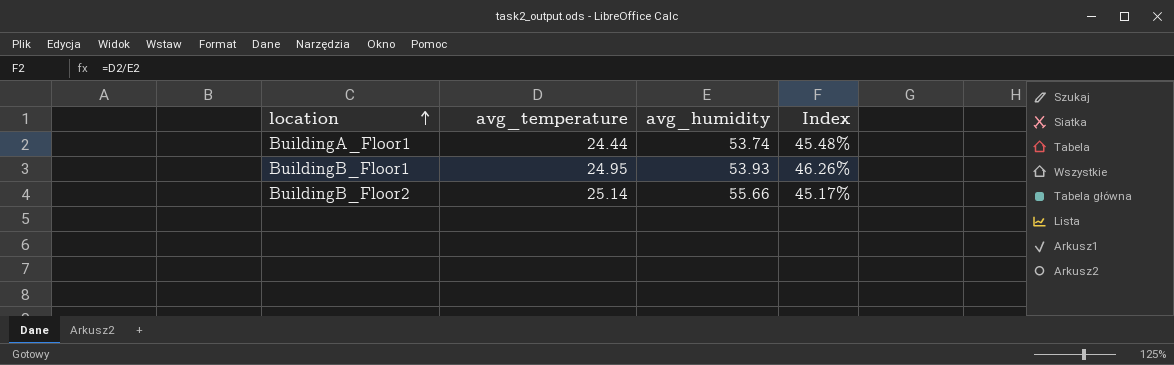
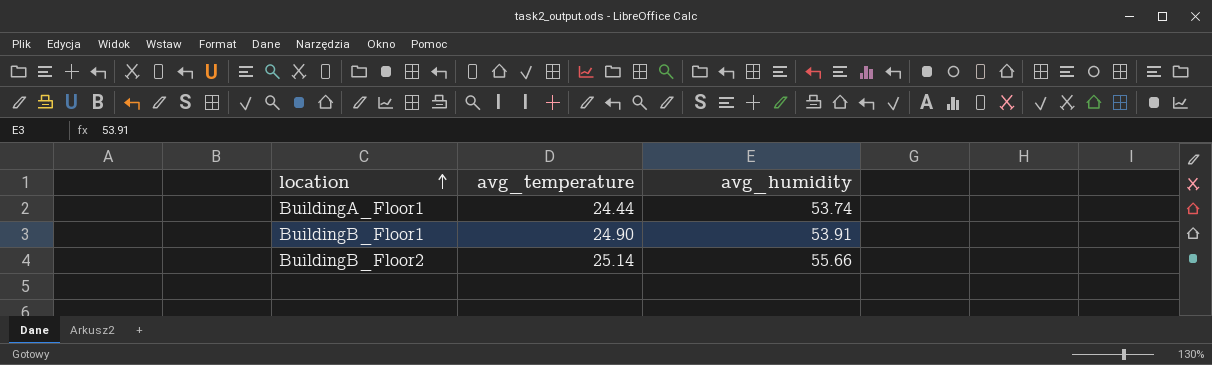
column Index | formula: [avg_temperature] / [avg_humidity] -> none
BuildingB_Floor1 | avg_temperature: 24.95 -> 24.90
BuildingB_Floor1 | avg_humidity: 53.93 -> 53.91

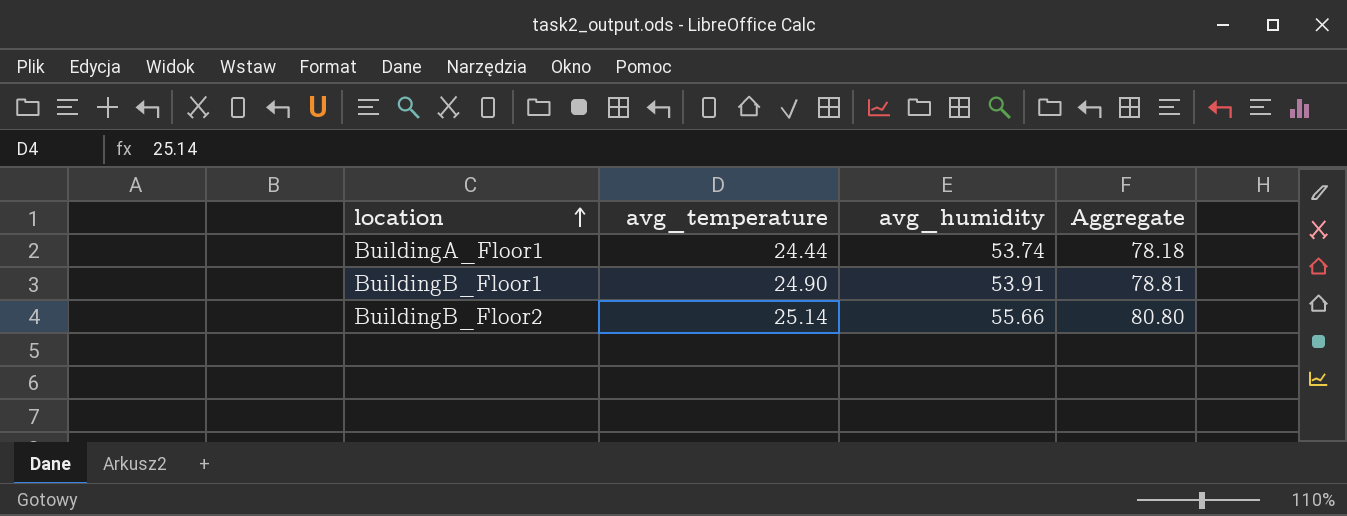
column Aggregate | formula: none -> [avg_temperature] + [avg_humidity]

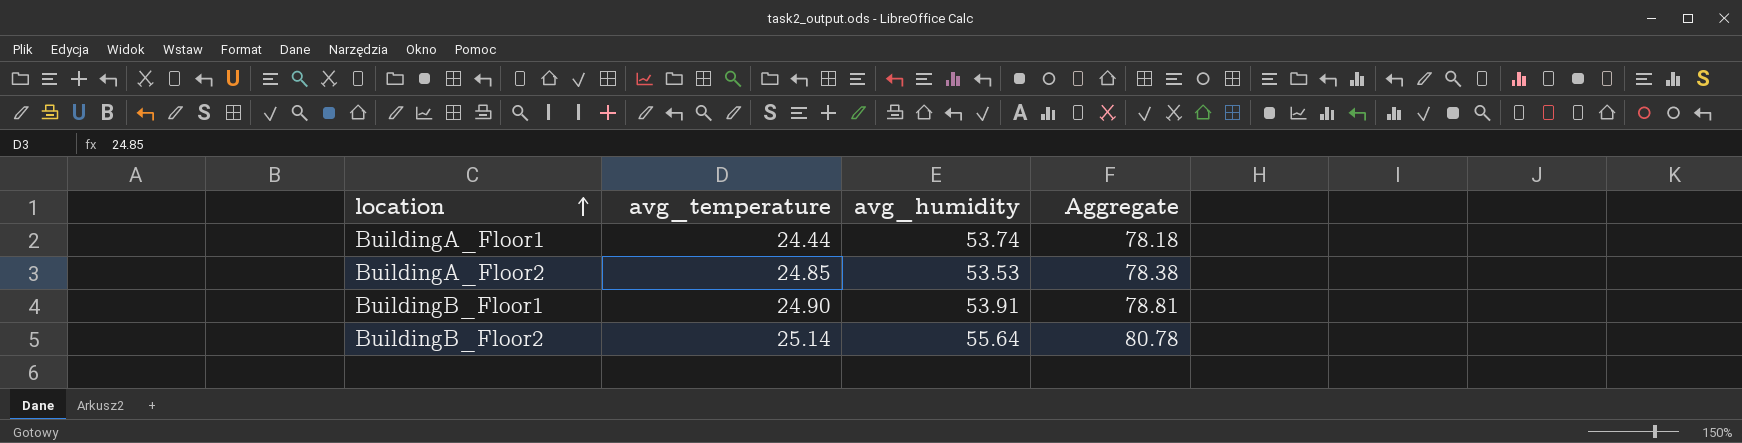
row BuildingA_Floor2: none -> 24.85 | 53.53 | 78.38
BuildingB_Floor2 | avg_humidity: 55.66 -> 55.64
BuildingB_Floor2 | Aggregate: 80.80 -> 80.78

